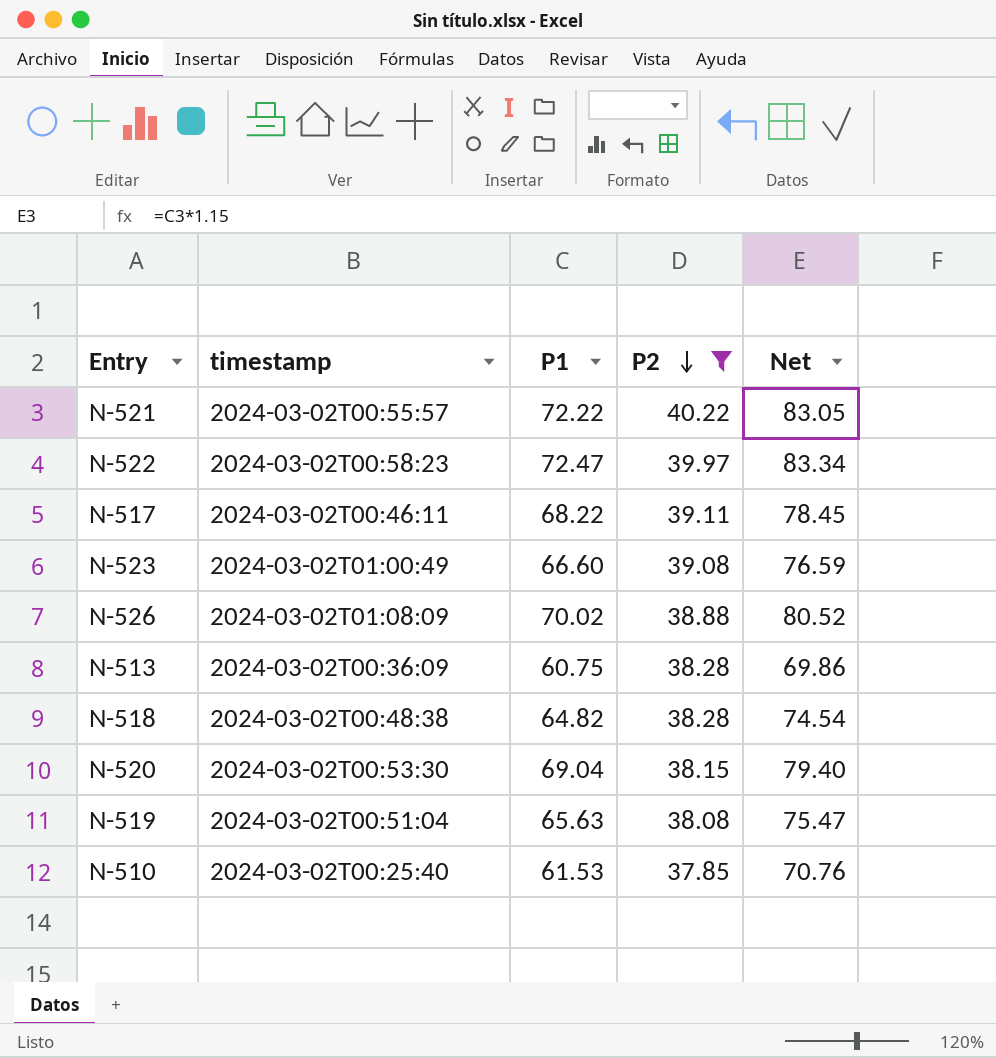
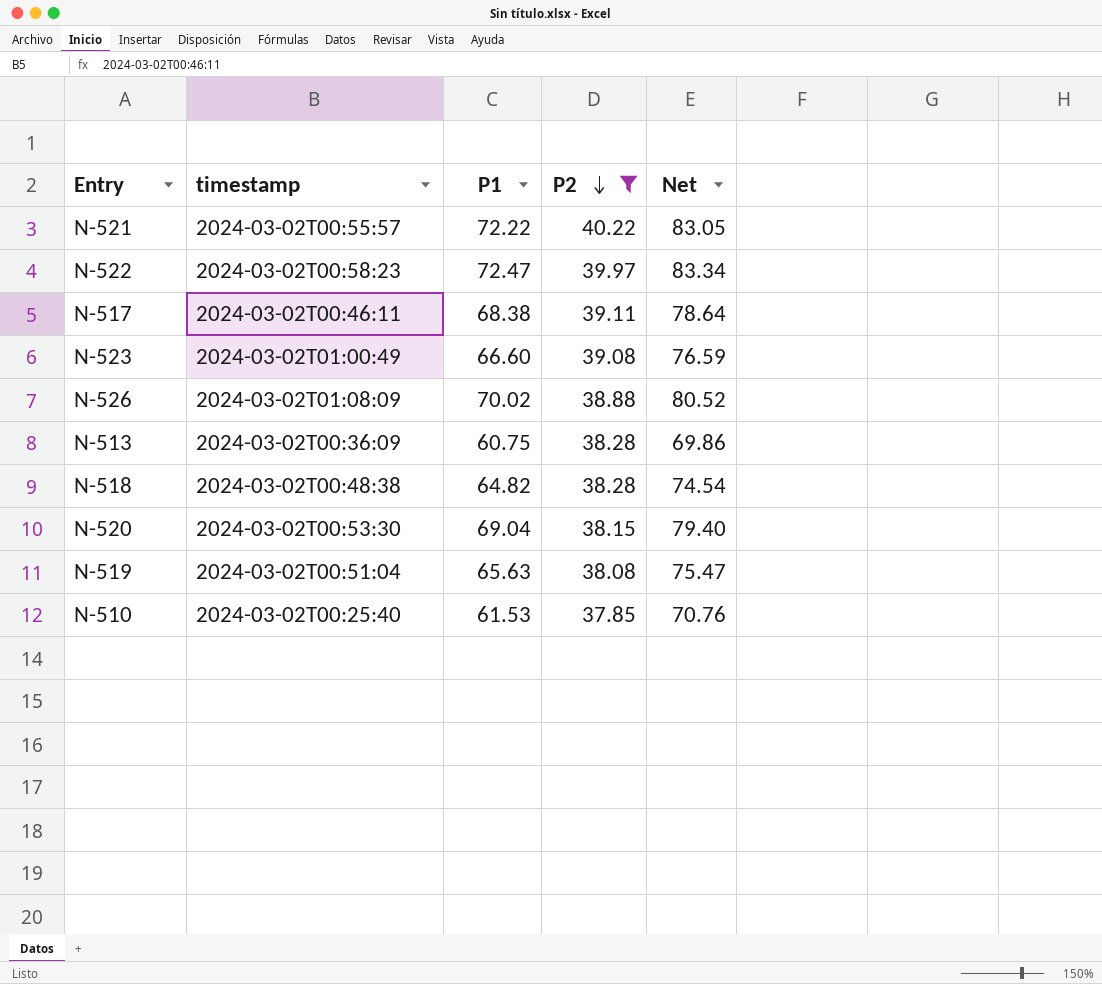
N-517 | P1: 68.22 -> 68.38
N-517 | Net: 78.45 -> 78.64

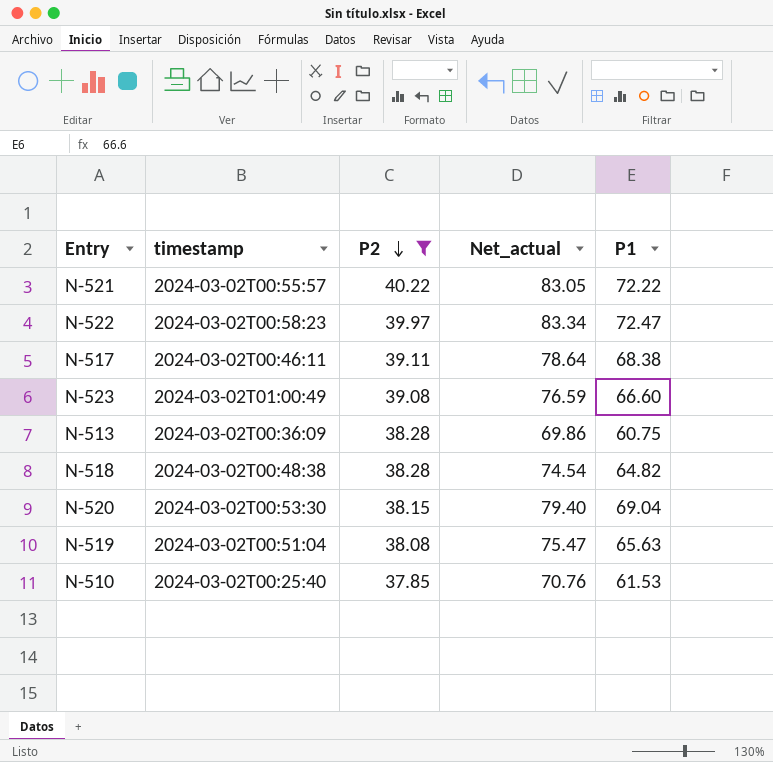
column name: Net -> Net_actual
column P1 | position: 3 -> 5
row N-526: 2024-03-02T01:08:09 | 70.02 | 38.88 | 80.52 -> none

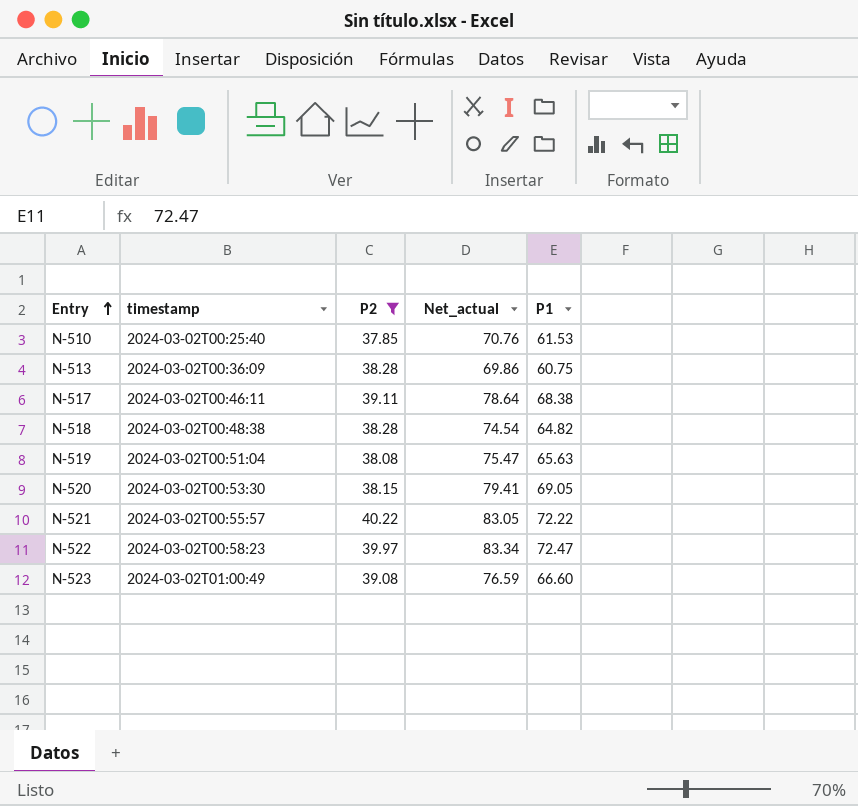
row order: P2 descending -> Entry ascending
N-520 | Net_actual: 79.40 -> 79.41
N-520 | P1: 69.04 -> 69.05

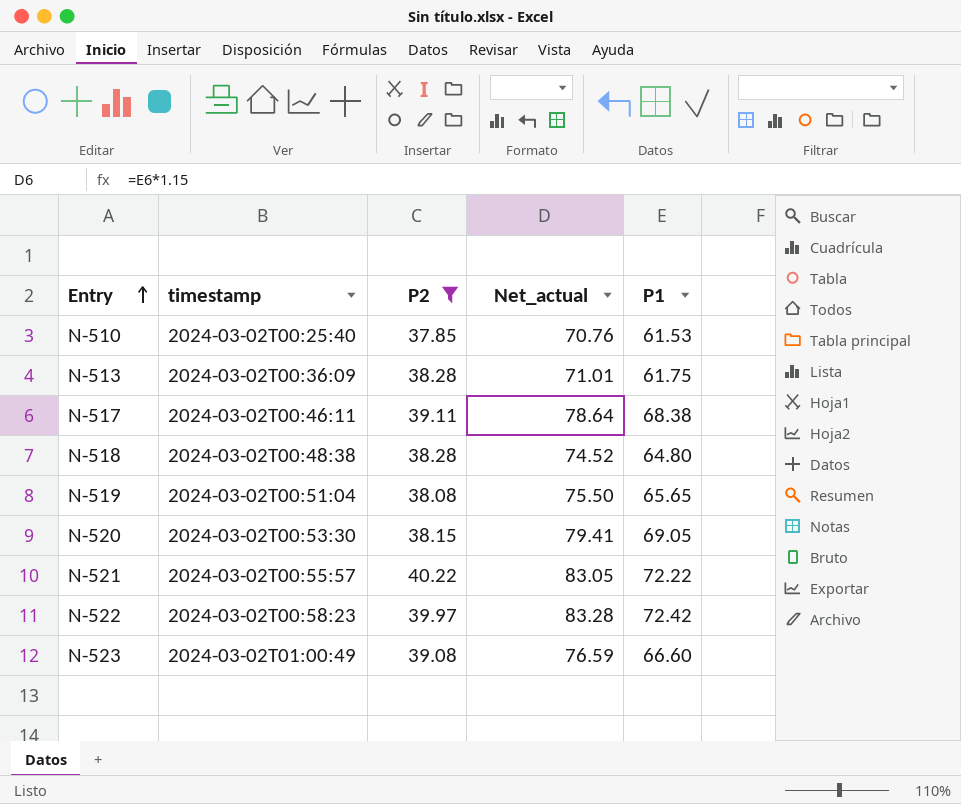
N-513 | Net_actual: 69.86 -> 71.01
N-513 | P1: 60.75 -> 61.75
N-518 | Net_actual: 74.54 -> 74.52
N-518 | P1: 64.82 -> 64.80
N-519 | Net_actual: 75.47 -> 75.50
N-519 | P1: 65.63 -> 65.65
N-522 | Net_actual: 83.34 -> 83.28
N-522 | P1: 72.47 -> 72.42

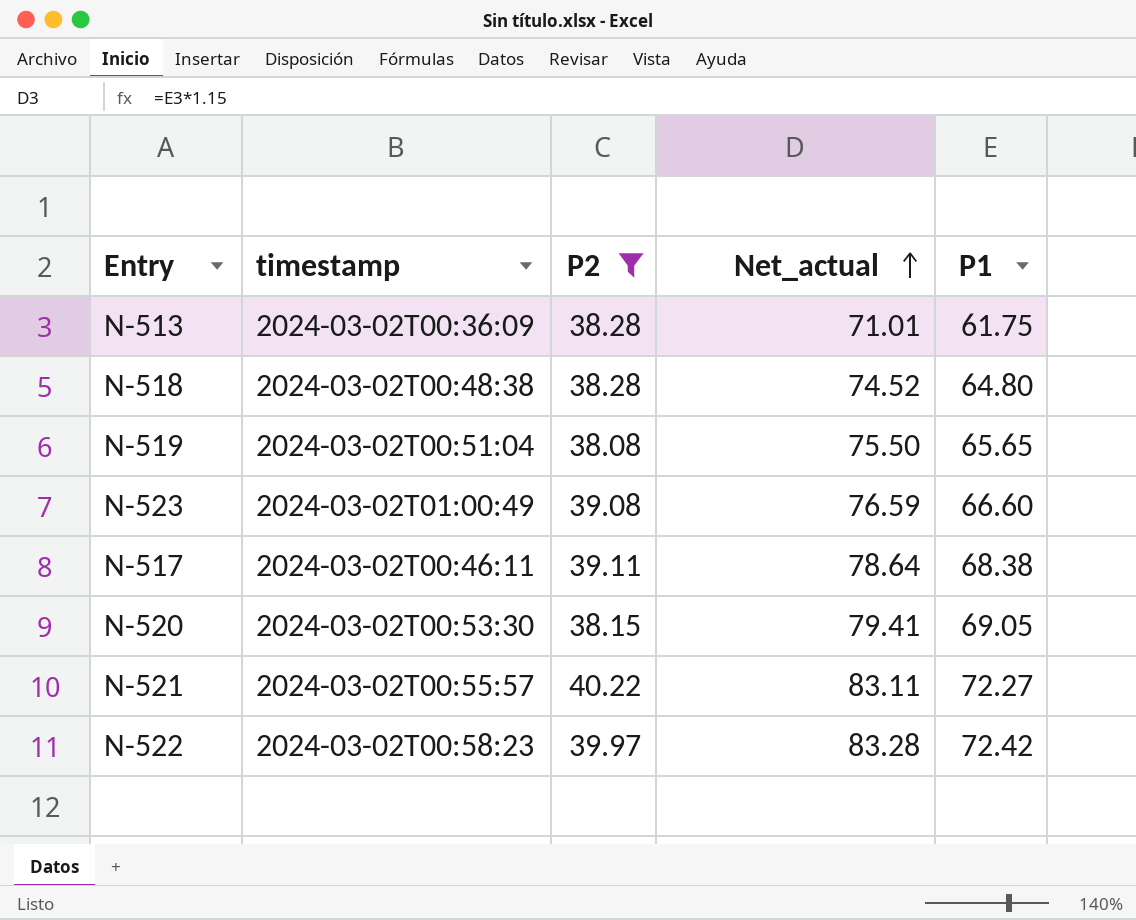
row order: Entry ascending -> Net_actual ascending
row N-510: 2024-03-02T00:25:40 | 37.85 | 70.76 | 61.53 -> none
N-521 | Net_actual: 83.05 -> 83.11
N-521 | P1: 72.22 -> 72.27

